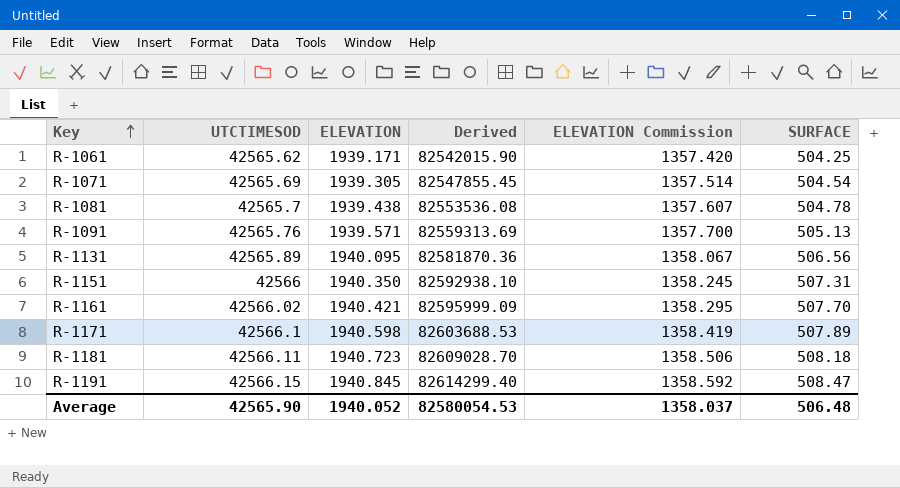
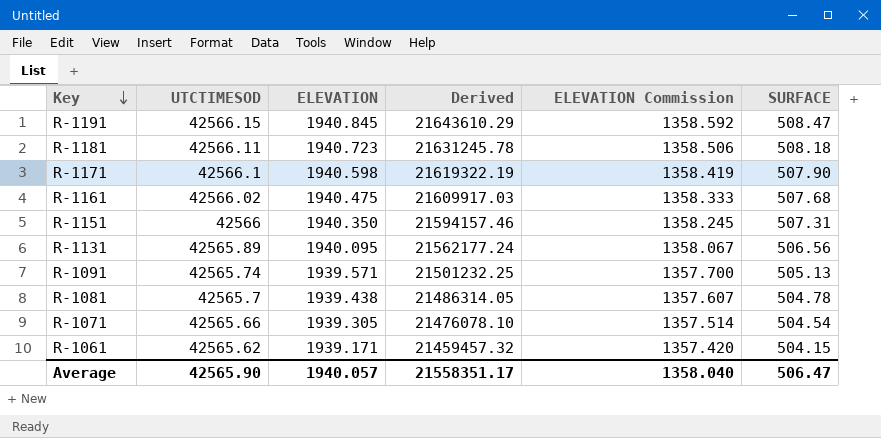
row order: Key ascending -> Key descending
column Derived | formula: [UTCTIMESOD] * [ELEVATION] -> [UTCTIMESOD] * [SURFACE]
R-1171 | SURFACE: 507.89 -> 507.90
R-1161 | ELEVATION: 1940.421 -> 1940.475
R-1161 | ELEVATION Commission: 1358.295 -> 1358.333
R-1161 | SURFACE: 507.70 -> 507.68
R-1091 | UTCTIMESOD: 42565.76 -> 42565.74
R-1071 | UTCTIMESOD: 42565.69 -> 42565.66
R-1061 | SURFACE: 504.25 -> 504.15
Average | ELEVATION: 1940.052 -> 1940.057
Average | Derived: 82580054.53 -> 21558351.17
Average | ELEVATION Commission: 1358.037 -> 1358.040
Average | SURFACE: 506.48 -> 506.47

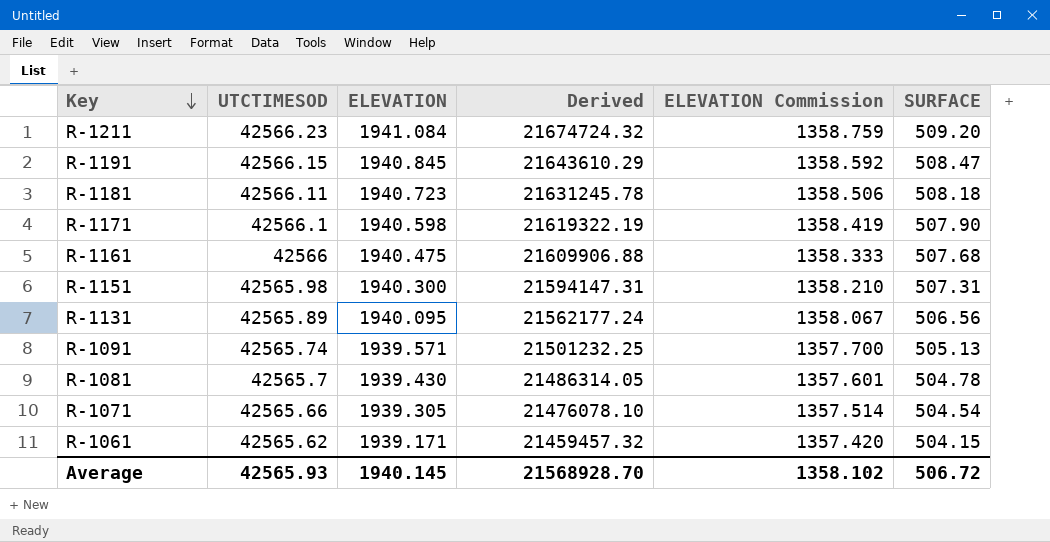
row R-1211: none -> 42566.23 | 1941.084 | 21674724.32 | 1358.759 | 509.20
R-1161 | UTCTIMESOD: 42566.02 -> 42566
R-1161 | Derived: 21609917.03 -> 21609906.88
R-1151 | UTCTIMESOD: 42566 -> 42565.98
R-1151 | ELEVATION: 1940.350 -> 1940.300
R-1151 | Derived: 21594157.46 -> 21594147.31
R-1151 | ELEVATION Commission: 1358.245 -> 1358.210
R-1081 | ELEVATION: 1939.438 -> 1939.430
R-1081 | ELEVATION Commission: 1357.607 -> 1357.601
Average | UTCTIMESOD: 42565.90 -> 42565.93
Average | ELEVATION: 1940.057 -> 1940.145
Average | Derived: 21558351.17 -> 21568928.70
Average | ELEVATION Commission: 1358.040 -> 1358.102
Average | SURFACE: 506.47 -> 506.72

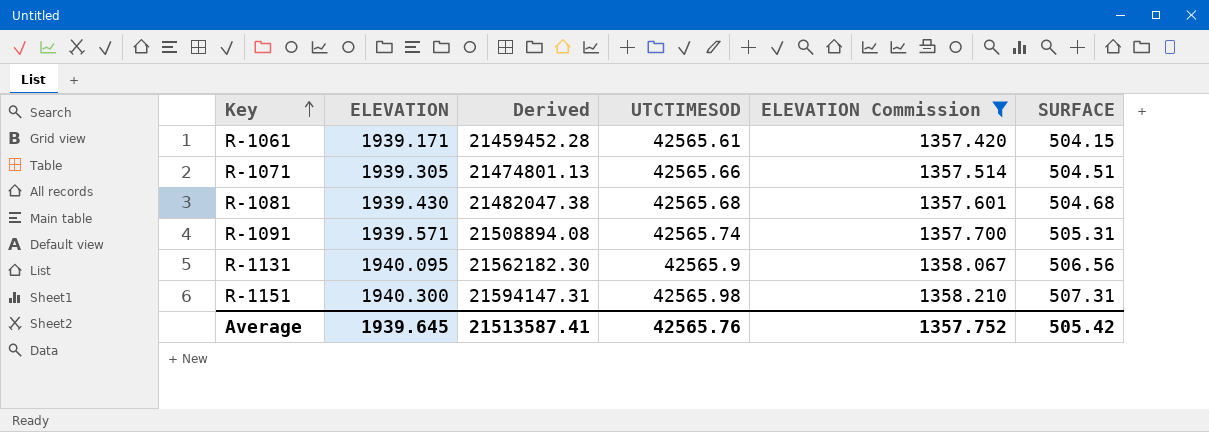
filter: none -> ELEVATION Commission <= 1358.210
row order: Key descending -> Key ascending
column UTCTIMESOD | position: 2 -> 4
R-1061 | Derived: 21459457.32 -> 21459452.28
R-1061 | UTCTIMESOD: 42565.62 -> 42565.61
R-1071 | Derived: 21476078.10 -> 21474801.13
R-1071 | SURFACE: 504.54 -> 504.51
R-1081 | Derived: 21486314.05 -> 21482047.38
R-1081 | UTCTIMESOD: 42565.7 -> 42565.68
R-1081 | SURFACE: 504.78 -> 504.68
R-1091 | Derived: 21501232.25 -> 21508894.08
R-1091 | SURFACE: 505.13 -> 505.31
R-1131 | Derived: 21562177.24 -> 21562182.30
R-1131 | UTCTIMESOD: 42565.89 -> 42565.9
Average | ELEVATION: 1940.145 -> 1939.645
Average | Derived: 21568928.70 -> 21513587.41
Average | UTCTIMESOD: 42565.93 -> 42565.76
Average | ELEVATION Commission: 1358.102 -> 1357.752
Average | SURFACE: 506.72 -> 505.42

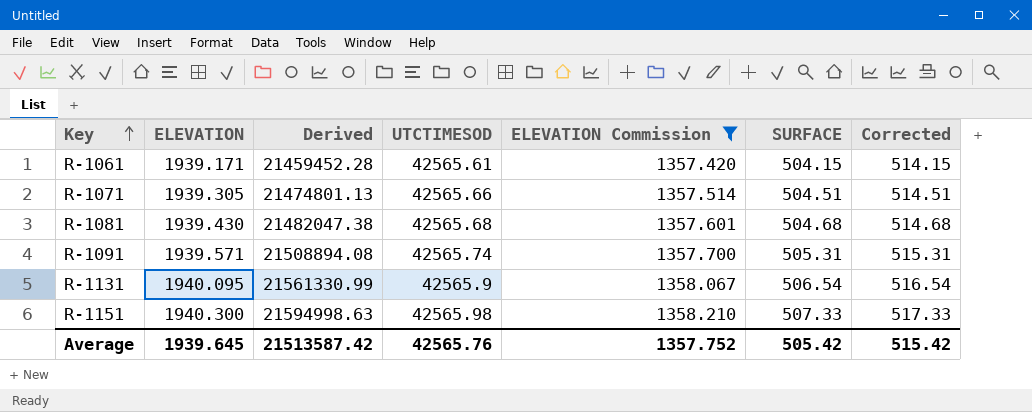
column Corrected | formula: none -> [SURFACE] + 10
R-1131 | Derived: 21562182.30 -> 21561330.99
R-1131 | SURFACE: 506.56 -> 506.54
R-1151 | Derived: 21594147.31 -> 21594998.63
R-1151 | SURFACE: 507.31 -> 507.33
Average | Derived: 21513587.41 -> 21513587.42

